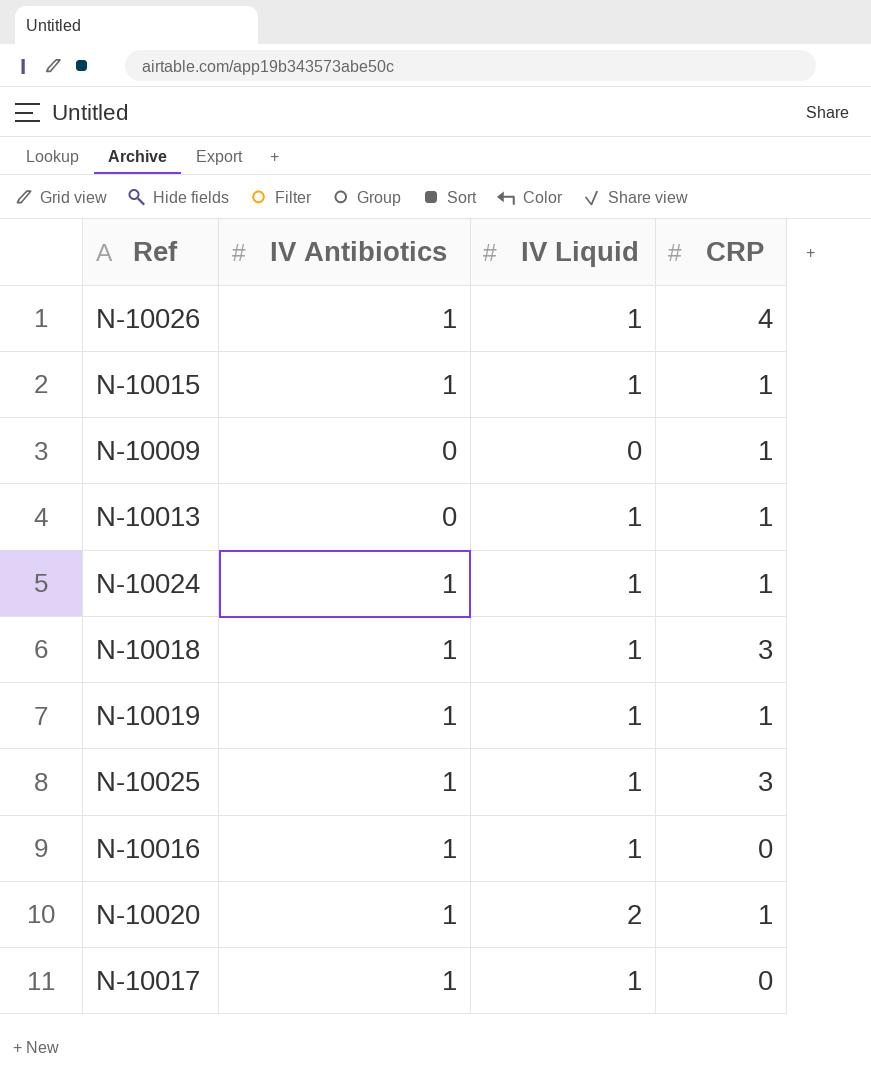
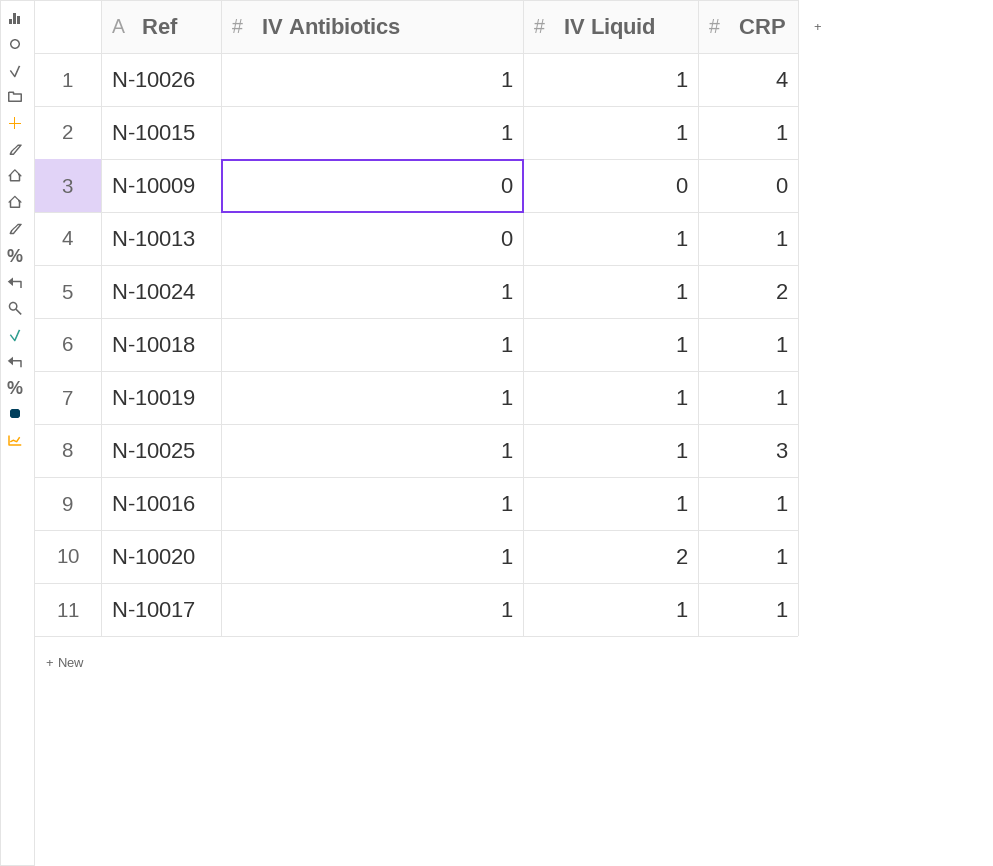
N-10009 | CRP: 1 -> 0
N-10024 | CRP: 1 -> 2
N-10018 | CRP: 3 -> 1
N-10016 | CRP: 0 -> 1
N-10017 | CRP: 0 -> 1

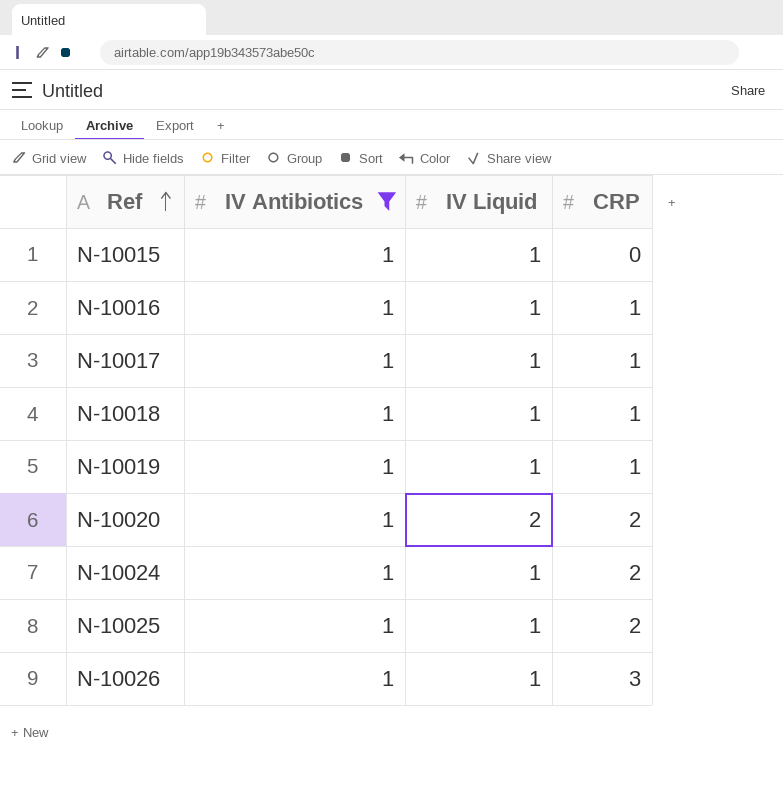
filter: none -> IV Antibiotics = 1
row order: none -> Ref ascending
N-10015 | CRP: 1 -> 0
N-10020 | CRP: 1 -> 2
N-10025 | CRP: 3 -> 2
N-10026 | CRP: 4 -> 3

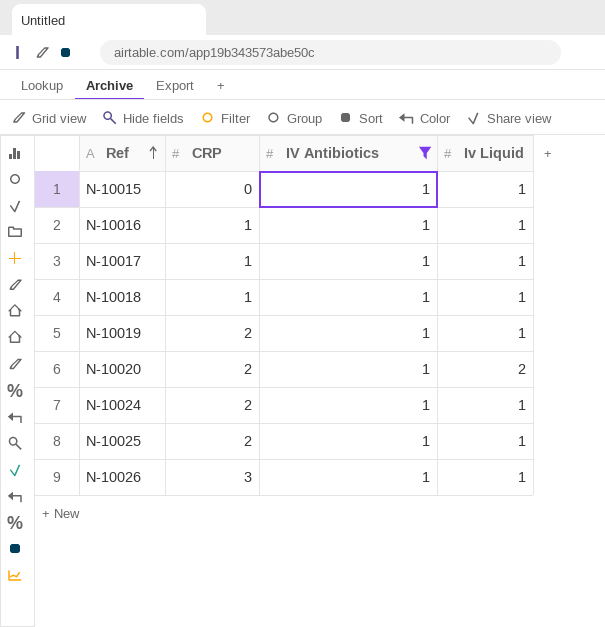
column CRP | position: 4 -> 2
column name: IV Liquid -> Iv Liquid
N-10019 | CRP: 1 -> 2

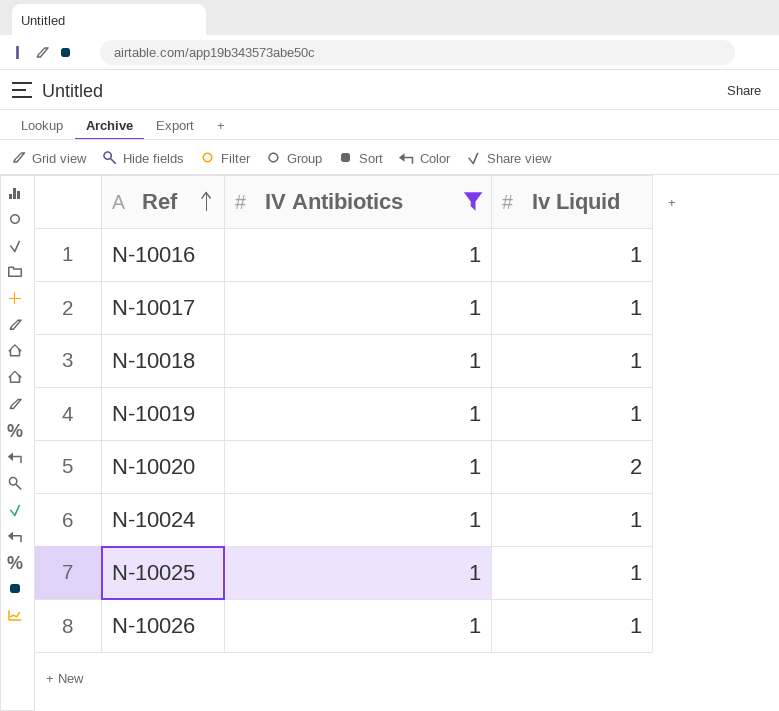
column CRP | position: 2 -> none
row N-10015: 0 | 1 | 1 -> none

